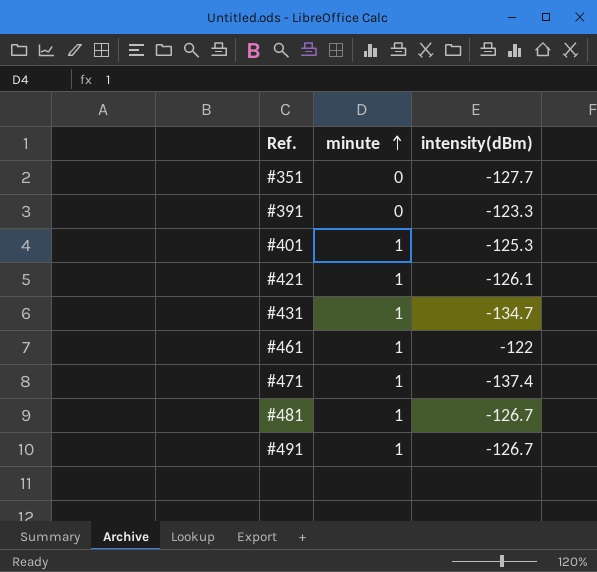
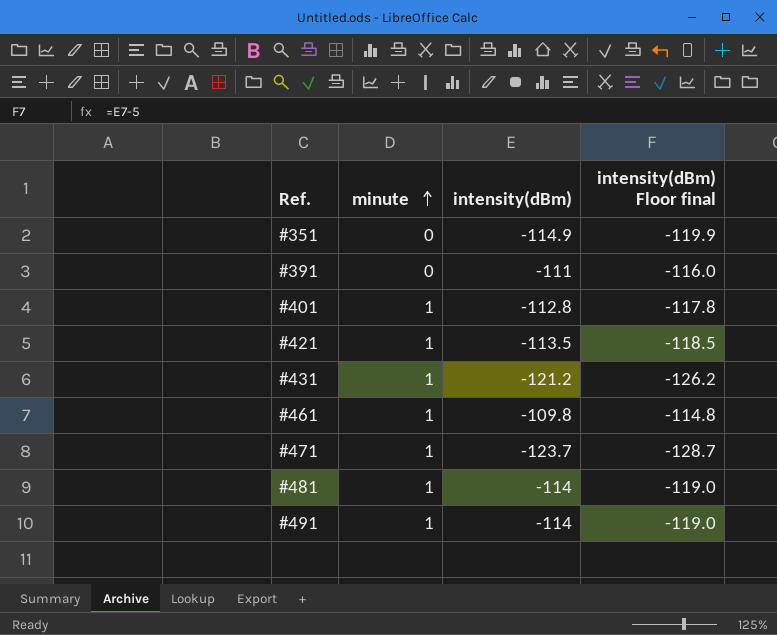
column intensity(dBm) Floor final | formula: none -> [intensity(dBm)] - 5
#351 | intensity(dBm): -127.7 -> -114.9
#391 | intensity(dBm): -123.3 -> -111
#401 | intensity(dBm): -125.3 -> -112.8
#421 | intensity(dBm): -126.1 -> -113.5
#431 | intensity(dBm): -134.7 -> -121.2
#461 | intensity(dBm): -122 -> -109.8
#471 | intensity(dBm): -137.4 -> -123.7
#481 | intensity(dBm): -126.7 -> -114
#491 | intensity(dBm): -126.7 -> -114

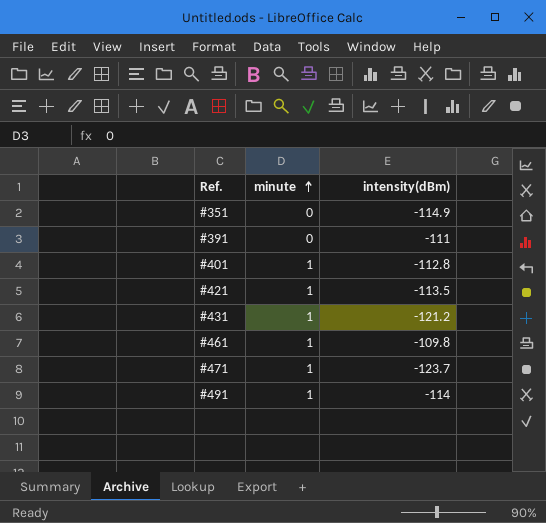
column intensity(dBm) Floor final | formula: [intensity(dBm)] - 5 -> none
row #481: 1 | -114 | -119.0 -> none

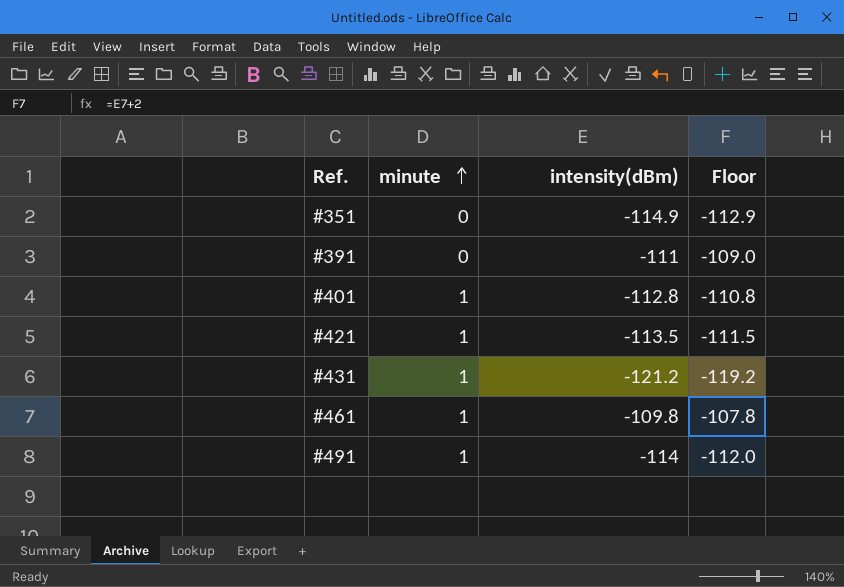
column Floor | formula: none -> [intensity(dBm)] + 2
row #471: 1 | -123.7 -> none

